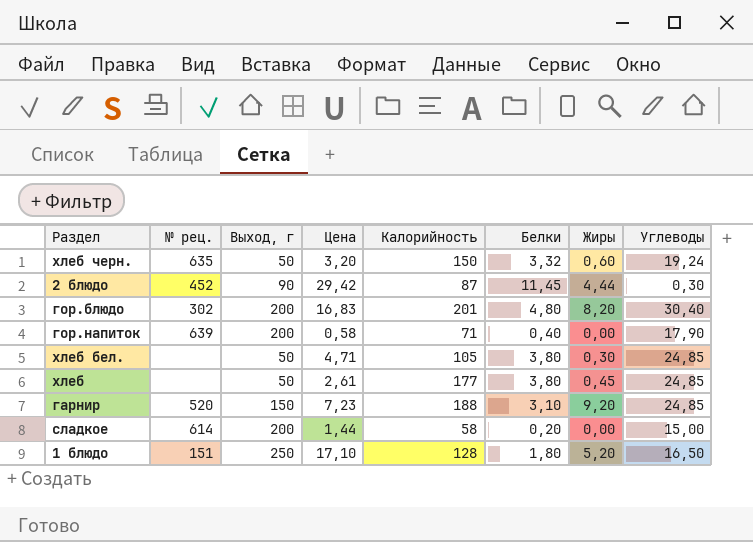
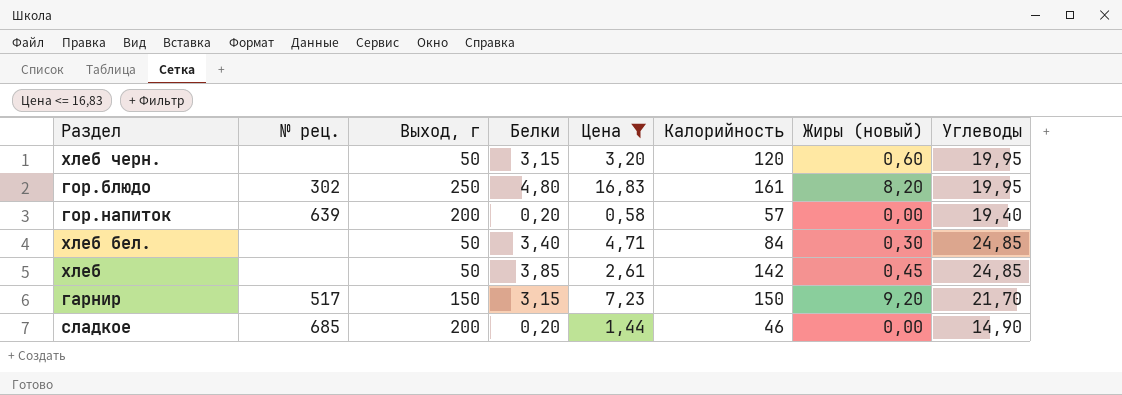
filter: none -> Цена <= 16,83
column Белки | position: 6 -> 4
column name: Жиры -> Жиры (новый)
хлеб черн. | № рец.: 635 -> none
хлеб черн. | Белки: 3,32 -> 3,15
хлеб черн. | Калорийность: 150 -> 120
хлеб черн. | Углеводы: 19,24 -> 19,95
гор.блюдо | Выход, г: 200 -> 250
гор.блюдо | Калорийность: 201 -> 161
гор.блюдо | Углеводы: 30,40 -> 19,95
гор.напиток | Белки: 0,40 -> 0,20
гор.напиток | Калорийность: 71 -> 57
гор.напиток | Углеводы: 17,90 -> 19,40
хлеб бел. | Белки: 3,80 -> 3,40
хлеб бел. | Калорийность: 105 -> 84
хлеб | Белки: 3,80 -> 3,85
хлеб | Калорийность: 177 -> 142
гарнир | № рец.: 520 -> 517
гарнир | Белки: 3,10 -> 3,15
гарнир | Калорийность: 188 -> 150
гарнир | Углеводы: 24,85 -> 21,70
сладкое | № рец.: 614 -> 685
сладкое | Калорийность: 58 -> 46
сладкое | Углеводы: 15,00 -> 14,90

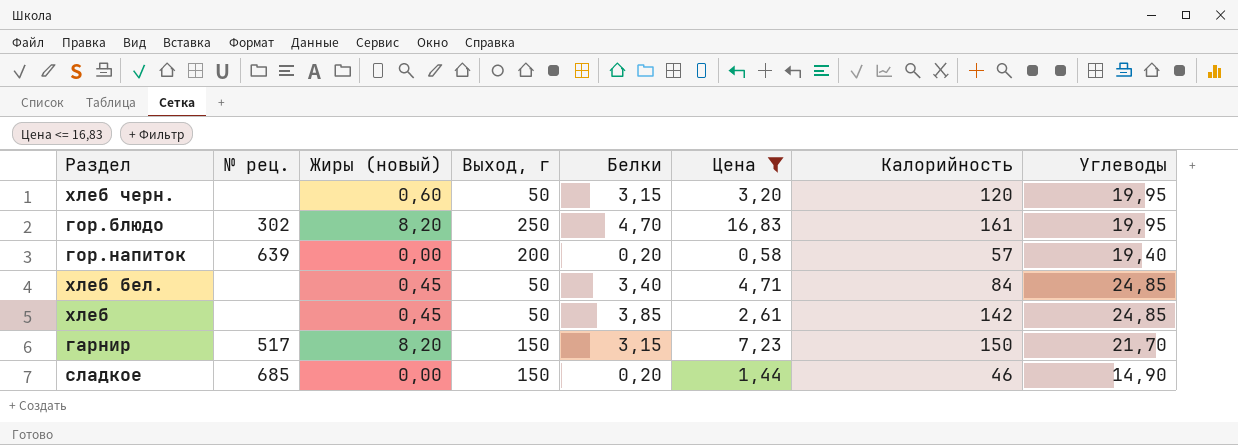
column Жиры (новый) | position: 7 -> 3
гор.блюдо | Белки: 4,80 -> 4,70
хлеб бел. | Жиры (новый): 0,30 -> 0,45
гарнир | Жиры (новый): 9,20 -> 8,20
сладкое | Выход, г: 200 -> 150

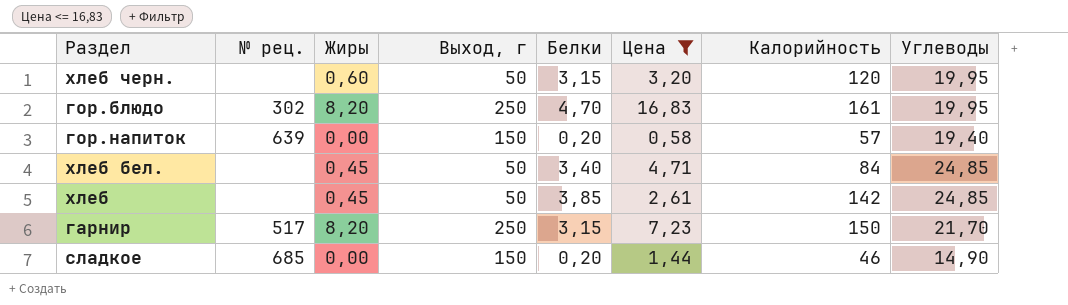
column name: Жиры (новый) -> Жиры
гор.напиток | Выход, г: 200 -> 150
гарнир | Выход, г: 150 -> 250

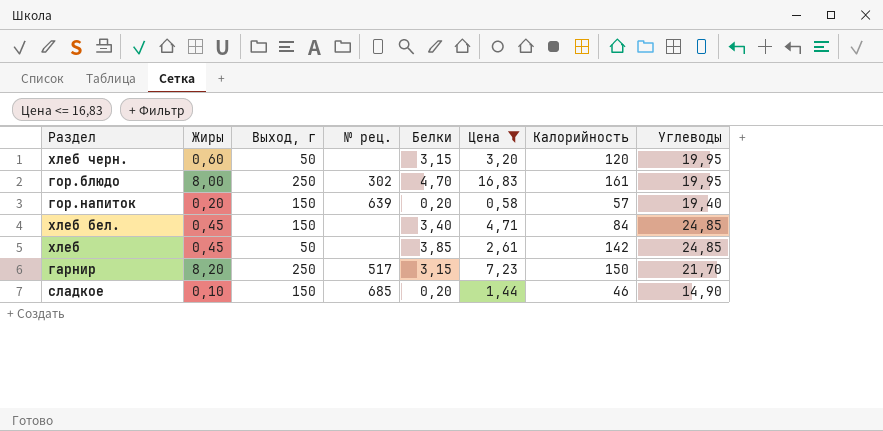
column № рец. | position: 2 -> 4
гор.блюдо | Жиры: 8,20 -> 8,00
гор.напиток | Жиры: 0,00 -> 0,20
хлеб бел. | Выход, г: 50 -> 150
сладкое | Жиры: 0,00 -> 0,10

